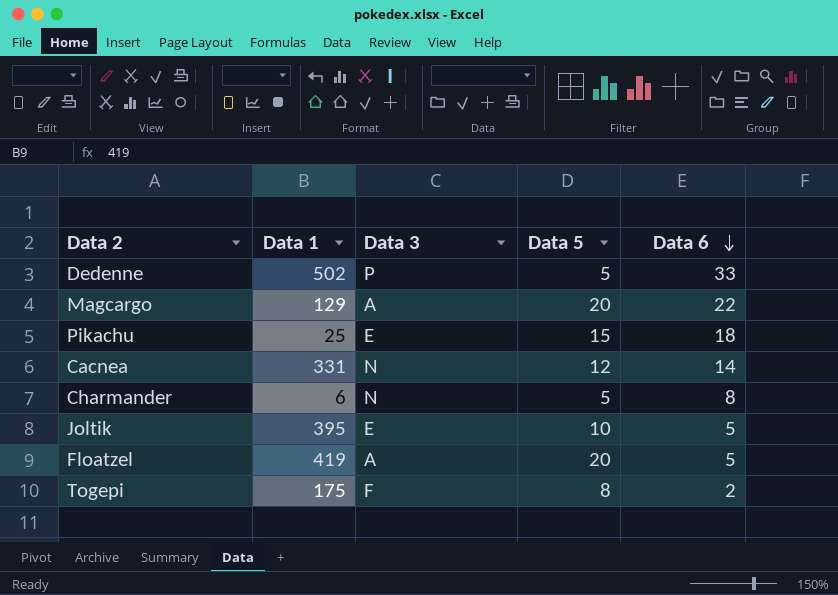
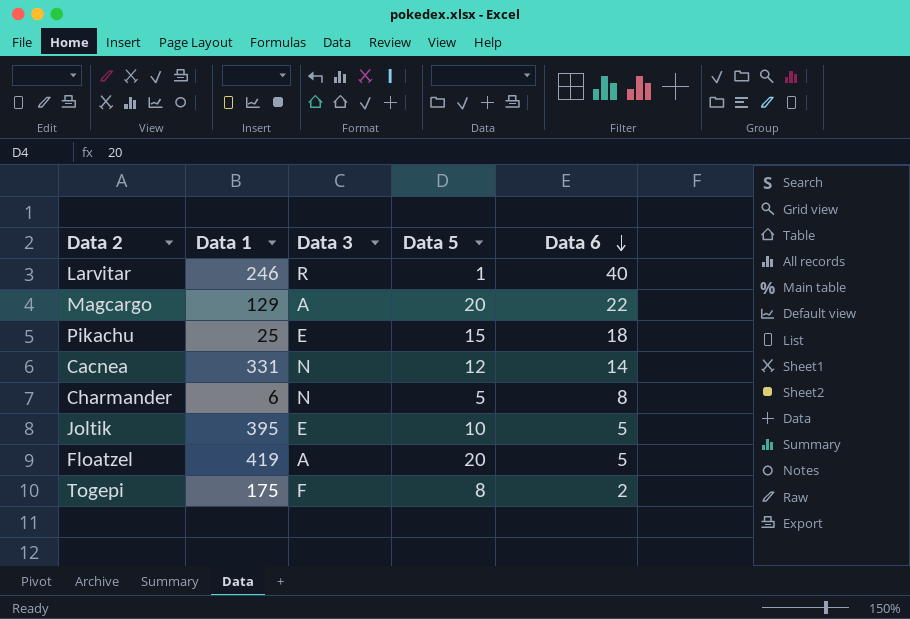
row Dedenne: 502 | P | 5 | 33 -> none
row Larvitar: none -> 246 | R | 1 | 40

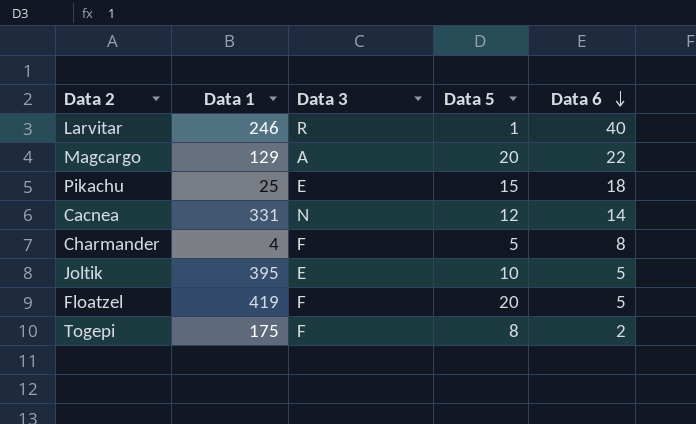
Charmander | Data 1: 6 -> 4
Charmander | Data 3: N -> F
Floatzel | Data 3: A -> F

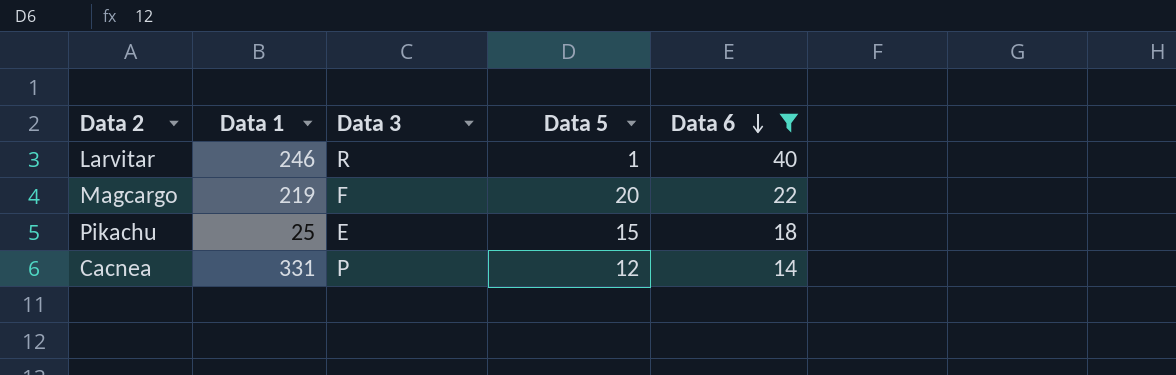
filter: none -> Data 6 >= 14
Magcargo | Data 1: 129 -> 219
Magcargo | Data 3: A -> F
Cacnea | Data 3: N -> P

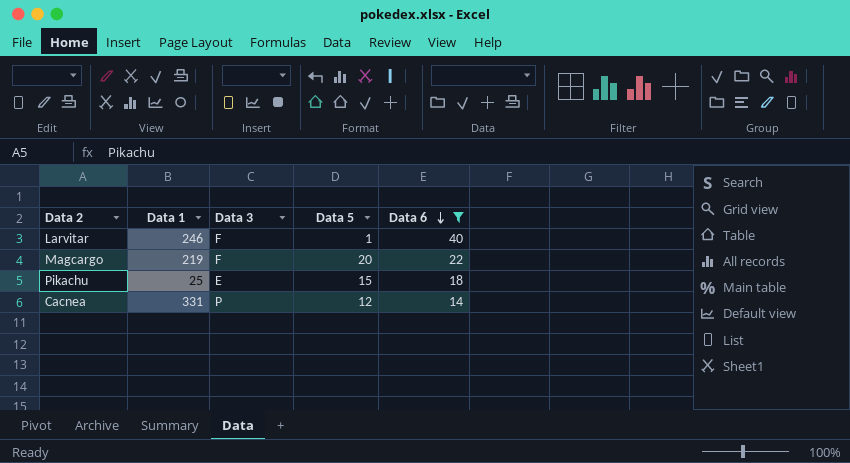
Larvitar | Data 3: R -> F

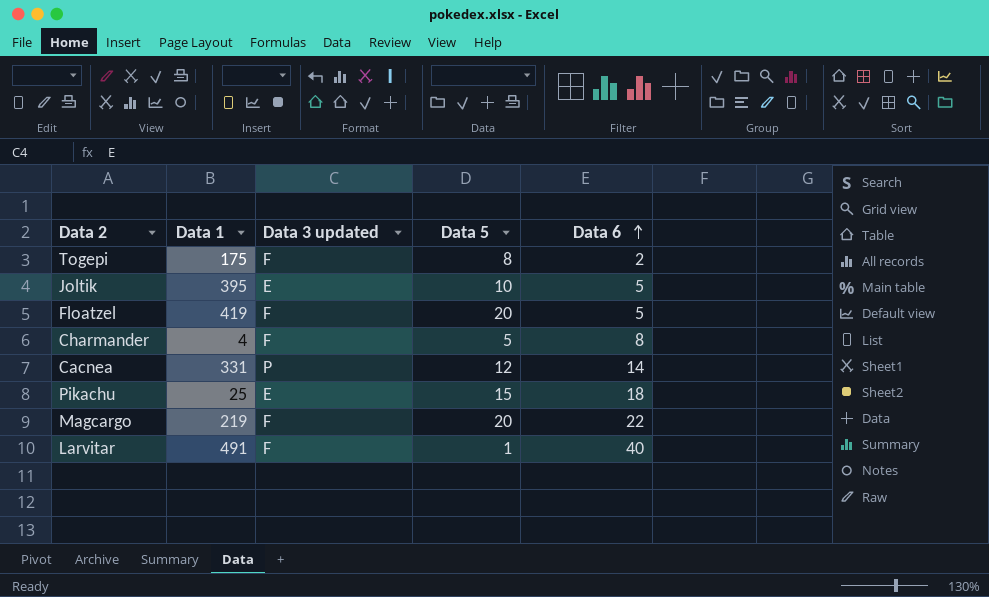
filter: Data 6 >= 14 -> none
row order: Data 6 descending -> Data 6 ascending
column name: Data 3 -> Data 3 updated
Larvitar | Data 1: 246 -> 491

